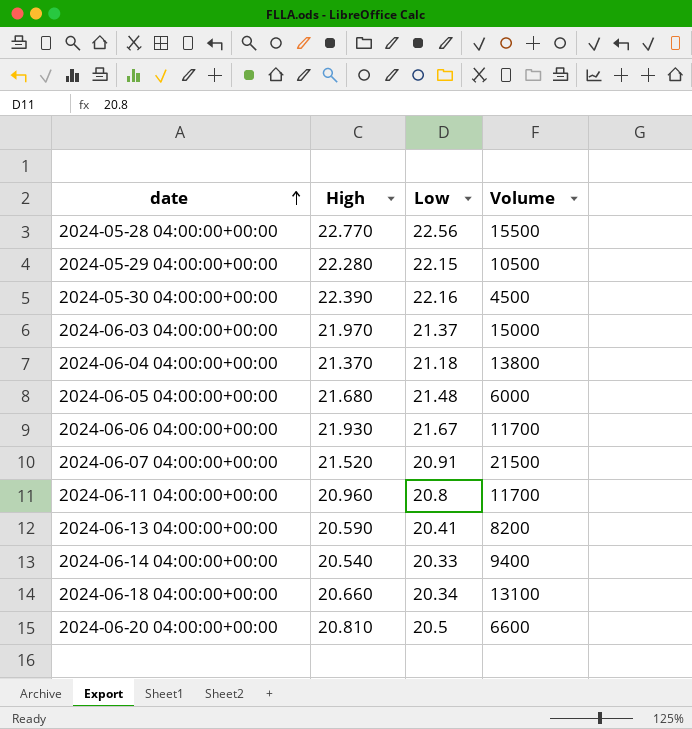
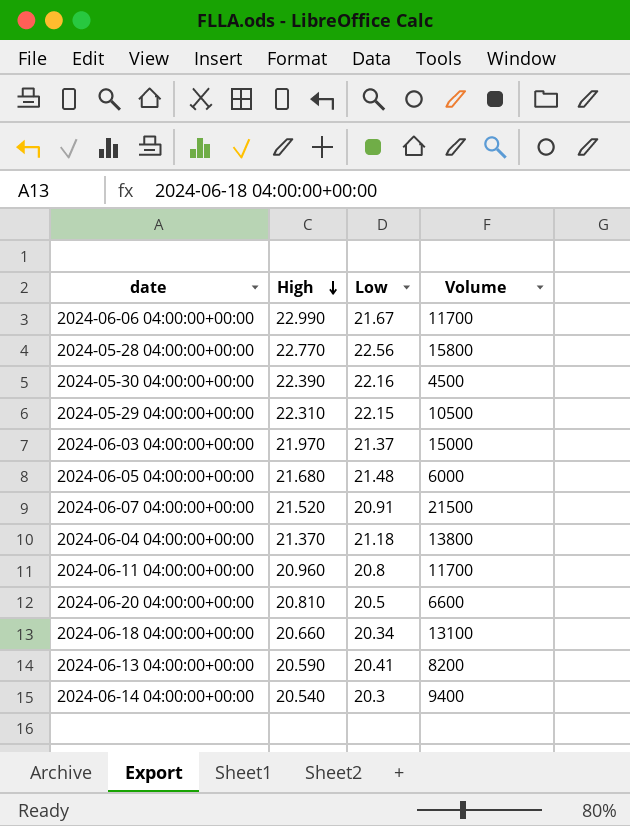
row order: date ascending -> High descending
2024-06-06 04:00:00+00:00 | High: 21.930 -> 22.990
2024-05-28 04:00:00+00:00 | Volume: 15500 -> 15800
2024-05-29 04:00:00+00:00 | High: 22.280 -> 22.310
2024-06-14 04:00:00+00:00 | Low: 20.33 -> 20.3

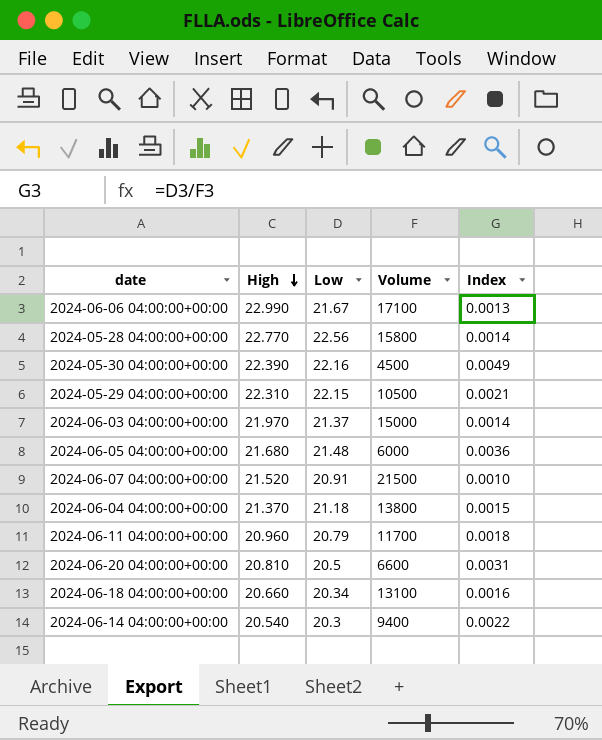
column Index | formula: none -> [Low] / [Volume]
row 2024-06-13 04:00:00+00:00: 20.590 | 20.41 | 8200 -> none
2024-06-06 04:00:00+00:00 | Volume: 11700 -> 17100
2024-06-11 04:00:00+00:00 | Low: 20.8 -> 20.79

